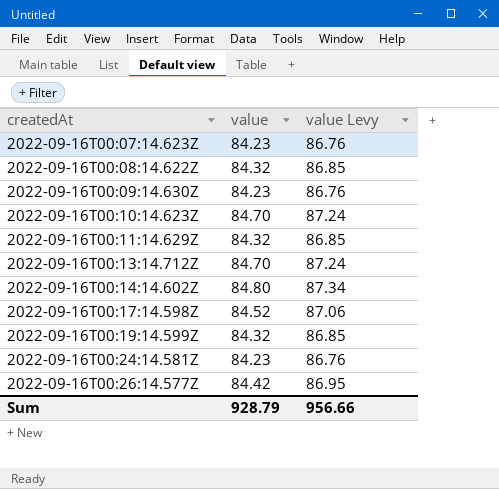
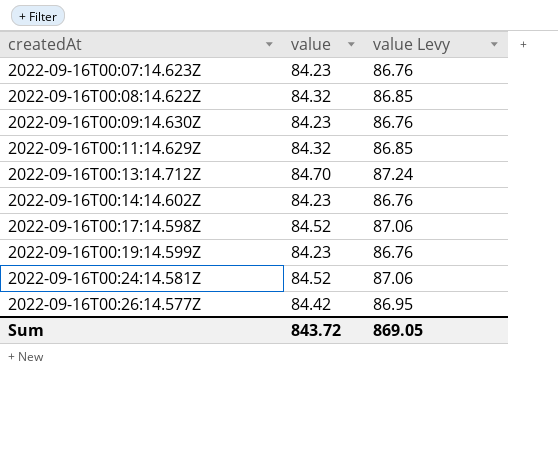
row 2022-09-16T00:10:14.623Z: 84.70 | 87.24 -> none
2022-09-16T00:14:14.602Z | value: 84.80 -> 84.23
2022-09-16T00:14:14.602Z | value Levy: 87.34 -> 86.76
2022-09-16T00:19:14.599Z | value: 84.32 -> 84.23
2022-09-16T00:19:14.599Z | value Levy: 86.85 -> 86.76
2022-09-16T00:24:14.581Z | value: 84.23 -> 84.52
2022-09-16T00:24:14.581Z | value Levy: 86.76 -> 87.06
Sum | value: 928.79 -> 843.72
Sum | value Levy: 956.66 -> 869.05

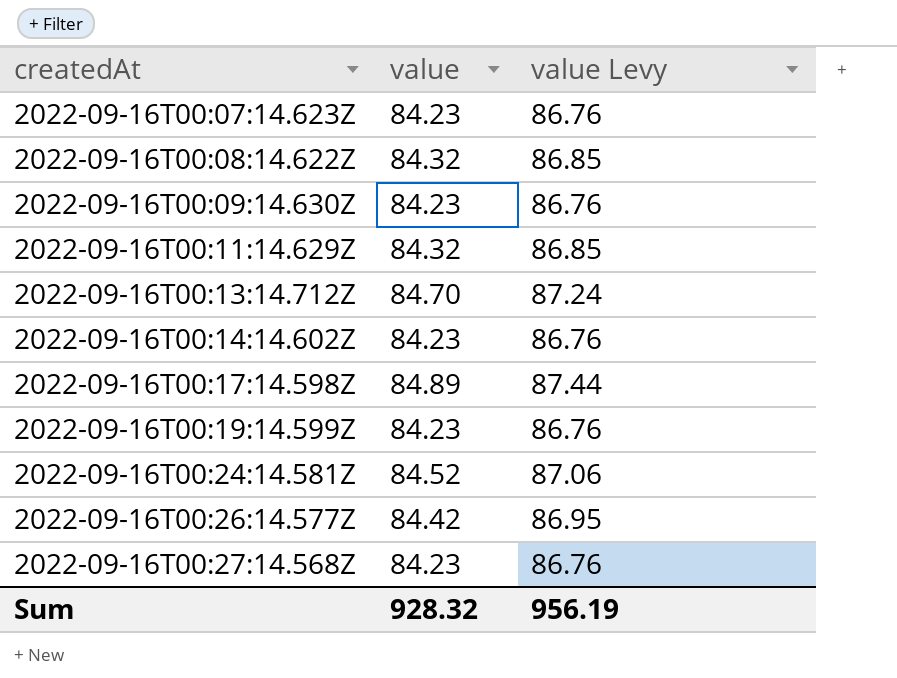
2022-09-16T00:17:14.598Z | value: 84.52 -> 84.89
2022-09-16T00:17:14.598Z | value Levy: 87.06 -> 87.44
row 2022-09-16T00:27:14.568Z: none -> 84.23 | 86.76
Sum | value: 843.72 -> 928.32
Sum | value Levy: 869.05 -> 956.19

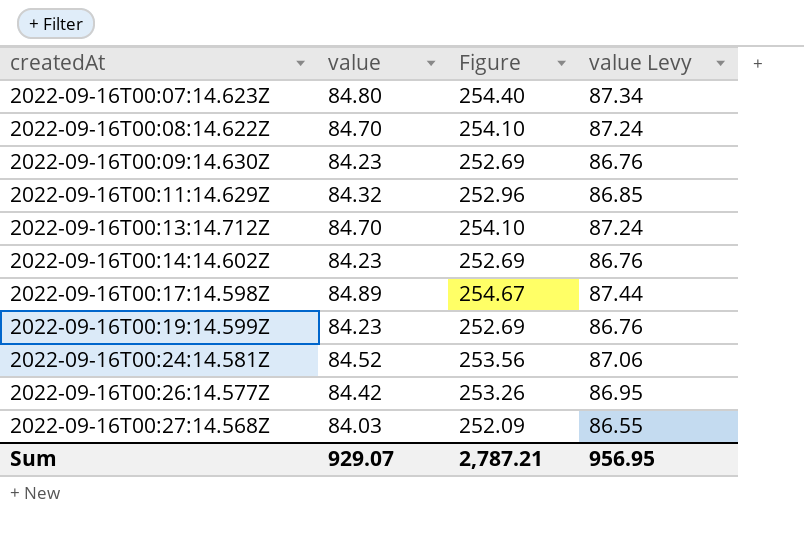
column Figure | formula: none -> [value] * 3
2022-09-16T00:07:14.623Z | value: 84.23 -> 84.80
2022-09-16T00:07:14.623Z | value Levy: 86.76 -> 87.34
2022-09-16T00:08:14.622Z | value: 84.32 -> 84.70
2022-09-16T00:08:14.622Z | value Levy: 86.85 -> 87.24
2022-09-16T00:27:14.568Z | value: 84.23 -> 84.03
2022-09-16T00:27:14.568Z | value Levy: 86.76 -> 86.55
Sum | value: 928.32 -> 929.07
Sum | value Levy: 956.19 -> 956.95

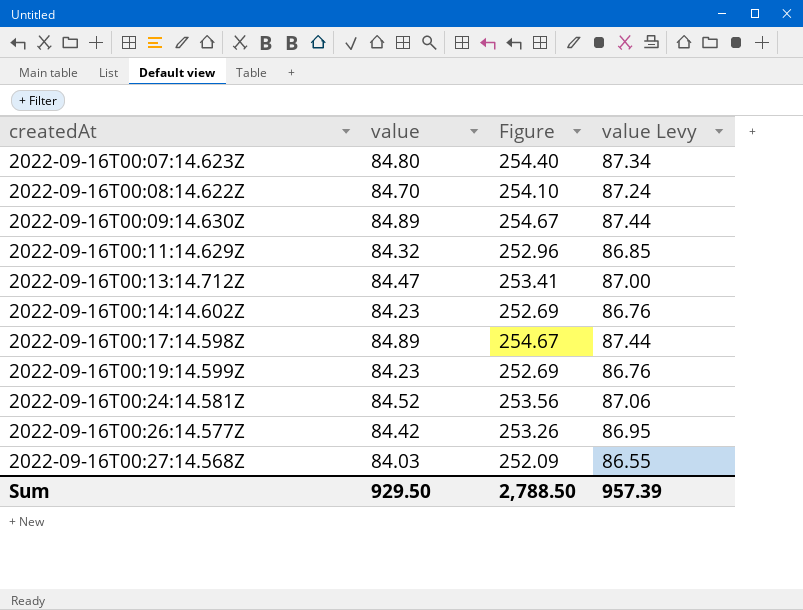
2022-09-16T00:09:14.630Z | value: 84.23 -> 84.89
2022-09-16T00:09:14.630Z | Figure: 252.69 -> 254.67
2022-09-16T00:09:14.630Z | value Levy: 86.76 -> 87.44
2022-09-16T00:13:14.712Z | value: 84.70 -> 84.47
2022-09-16T00:13:14.712Z | Figure: 254.10 -> 253.41
2022-09-16T00:13:14.712Z | value Levy: 87.24 -> 87.00
Sum | value: 929.07 -> 929.50
Sum | Figure: 2,787.21 -> 2,788.50
Sum | value Levy: 956.95 -> 957.39

